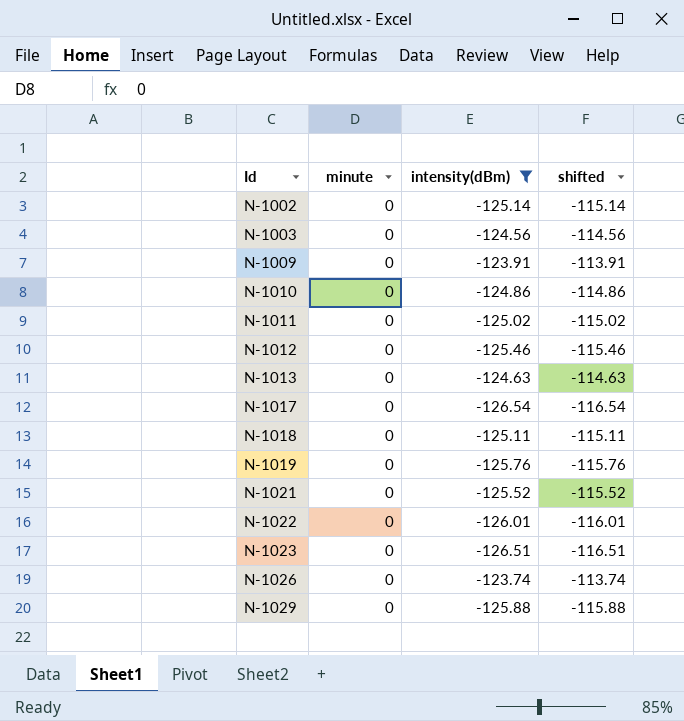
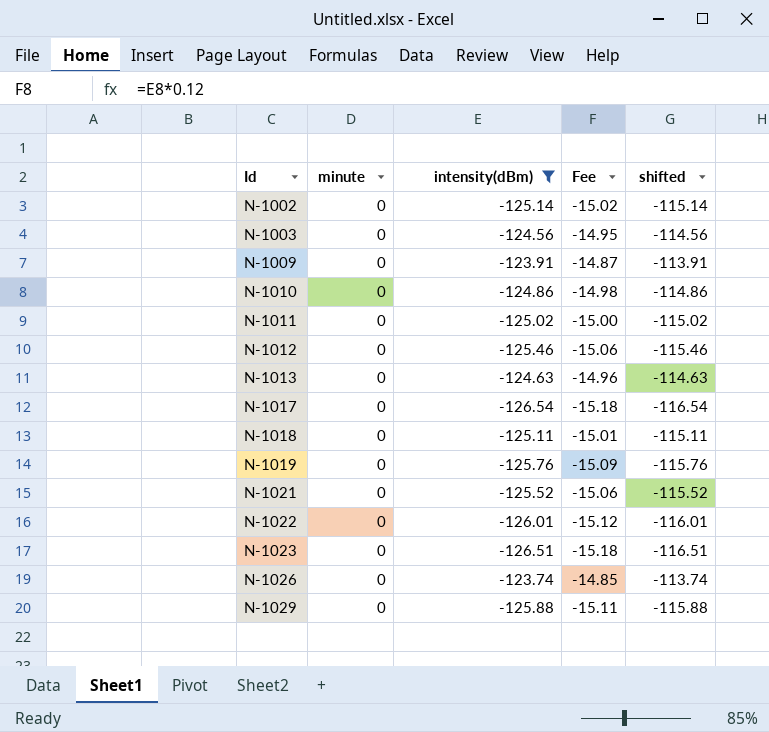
column Fee | formula: none -> [intensity(dBm)] * 0.12

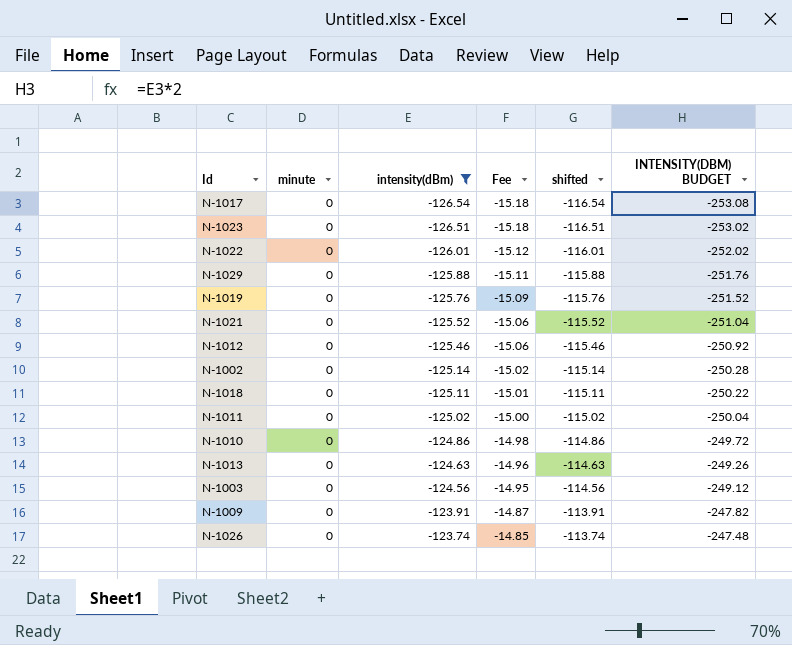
row order: Id ascending -> intensity(dBm) ascending
column INTENSITY(DBM) BUDGET | formula: none -> [intensity(dBm)] * 2

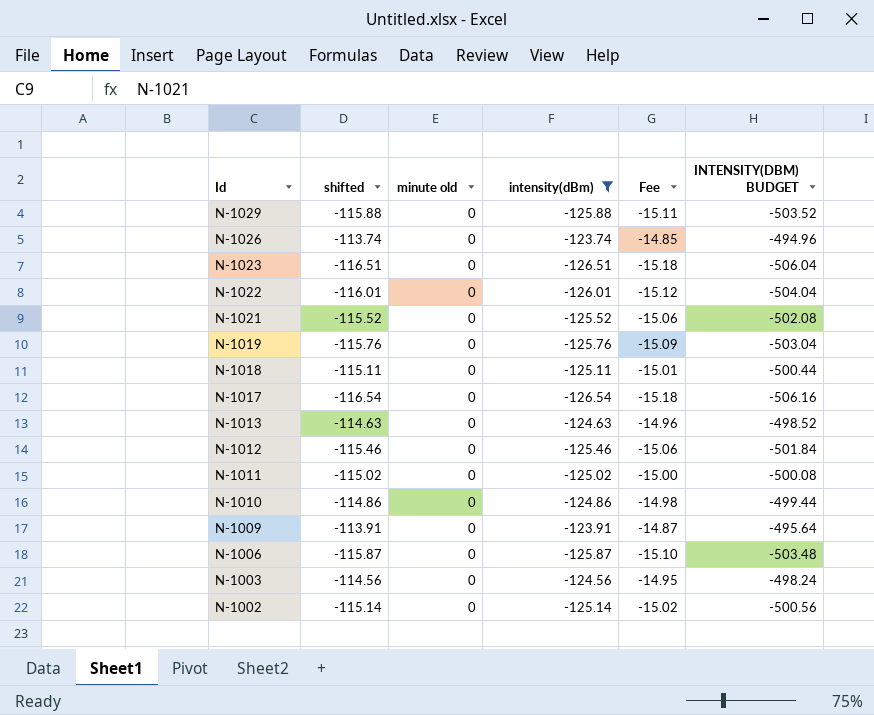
row order: intensity(dBm) ascending -> Id descending
column shifted | position: 5 -> 2
column name: minute -> minute old
column INTENSITY(DBM) BUDGET | formula: [intensity(dBm)] * 2 -> [intensity(dBm)] * 4
row N-1006: none -> -115.87 | 0 | -125.87 | -15.10 | -503.48

